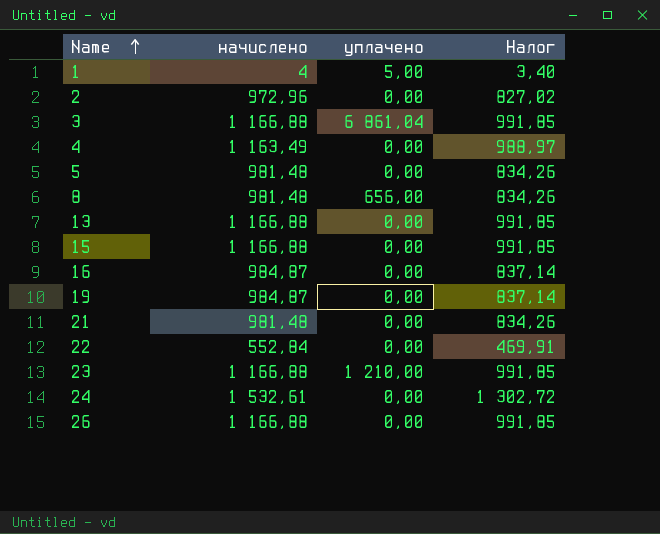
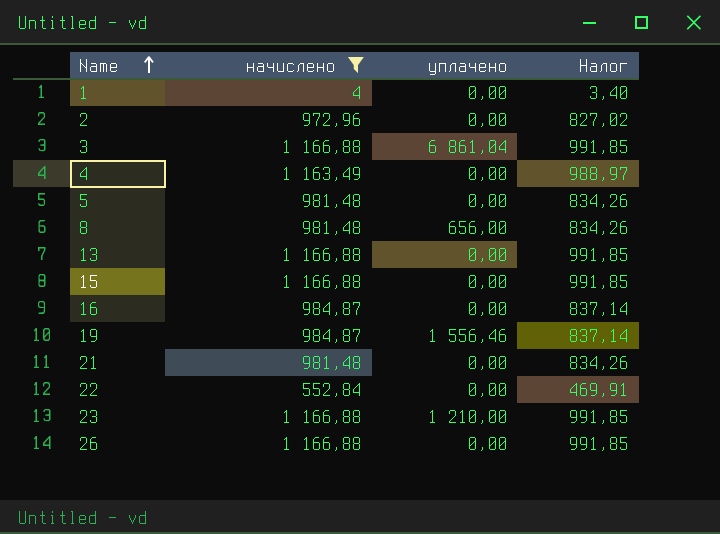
filter: none -> начислено != 1 532,61
1 | уплачено: 5,00 -> 0,00
19 | уплачено: 0,00 -> 1 556,46

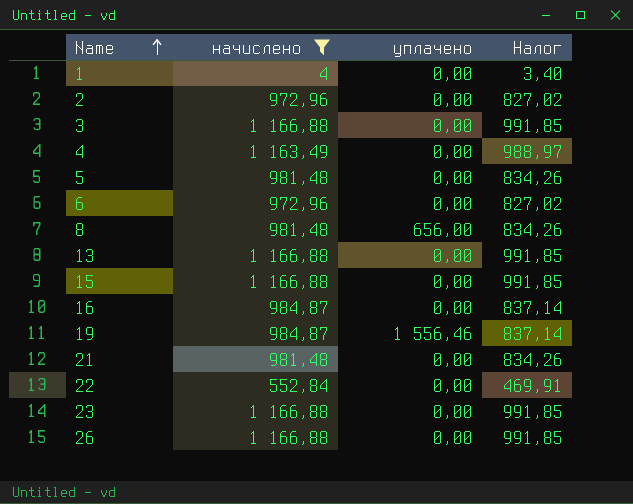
3 | уплачено: 6 861,04 -> 0,00
row 6: none -> 972,96 | 0,00 | 827,02
23 | уплачено: 1 210,00 -> 0,00

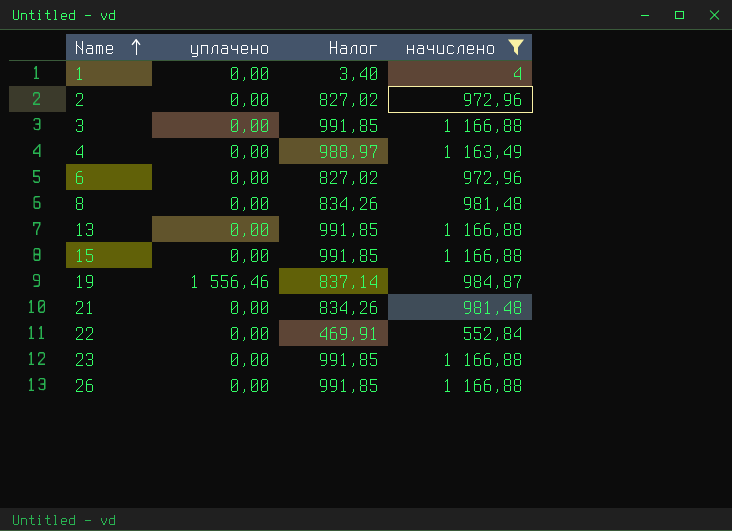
column начислено | position: 2 -> 4
row 5: 981,48 | 0,00 | 834,26 -> none
row 16: 984,87 | 0,00 | 837,14 -> none
8 | уплачено: 656,00 -> 0,00

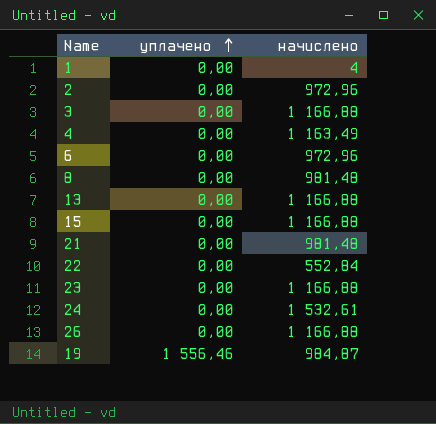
filter: начислено != 1 532,61 -> none
row order: Name ascending -> уплачено ascending
column Налог | formula: [начислено] * 0,85 -> none

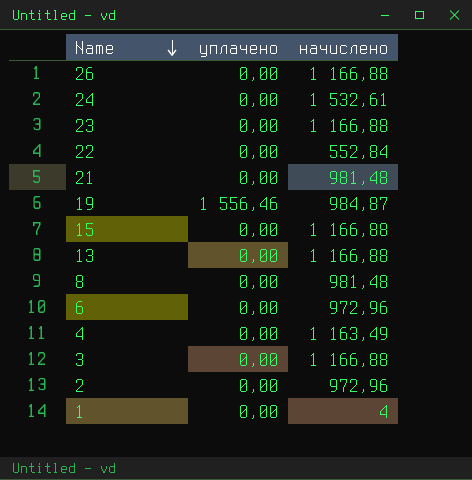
row order: уплачено ascending -> Name descending

